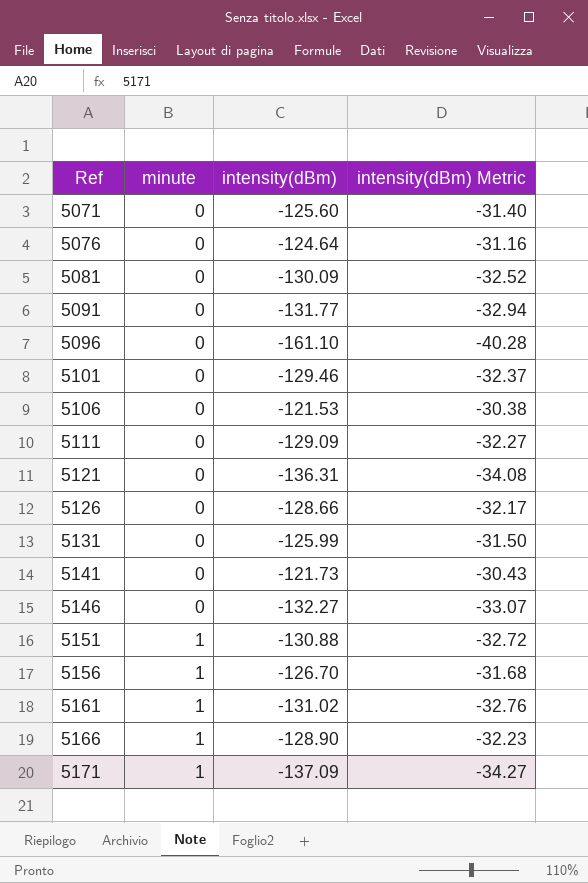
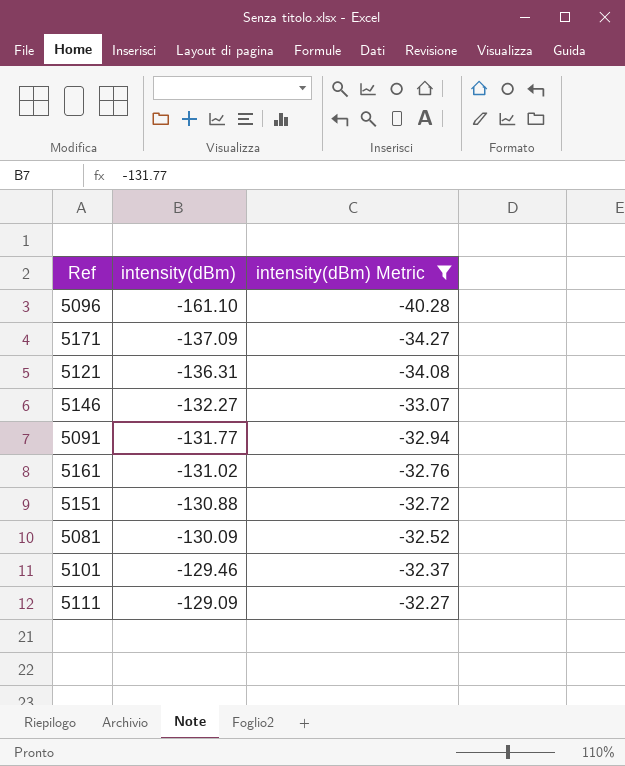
filter: none -> intensity(dBm) Metric <= -32.27
row order: Ref ascending -> intensity(dBm) ascending
column minute | position: 2 -> none

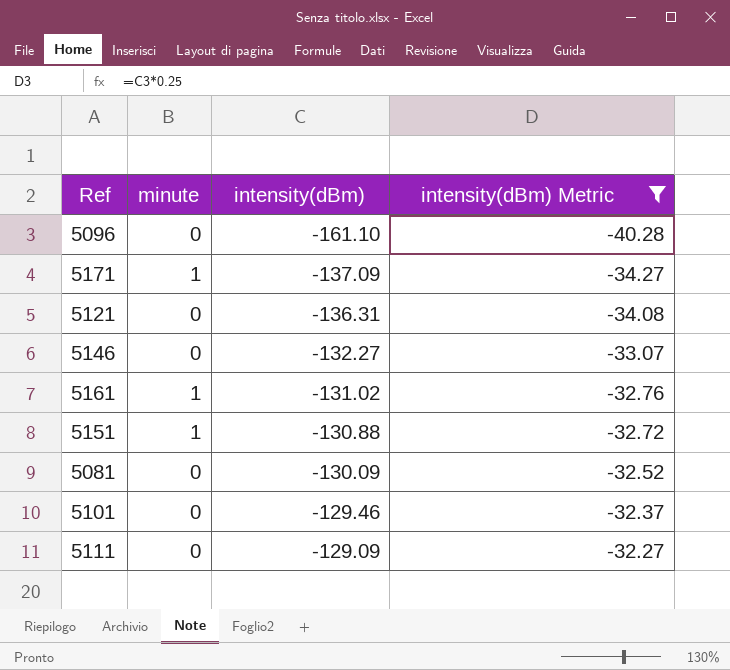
column minute | position: none -> 2
row 5091: -131.77 | -32.94 -> none

